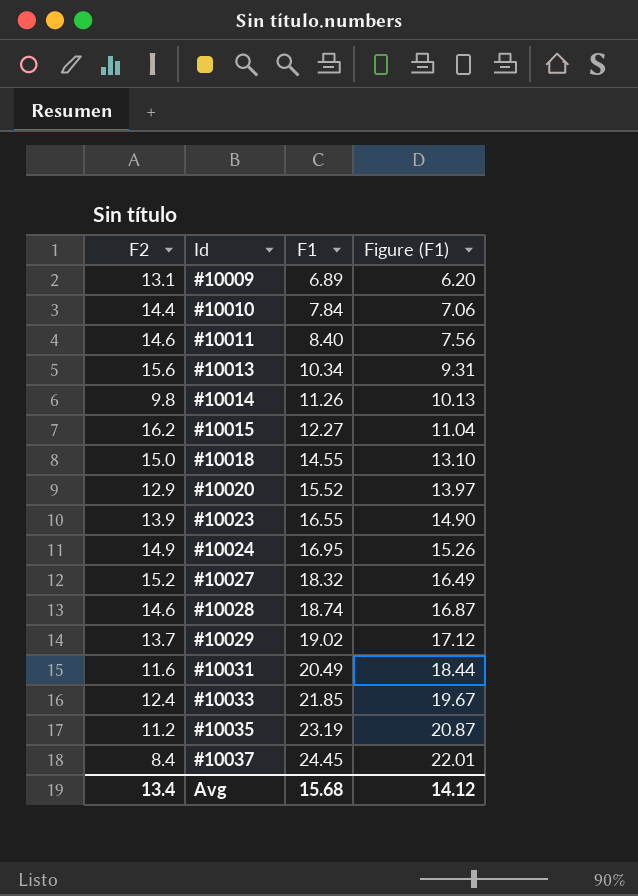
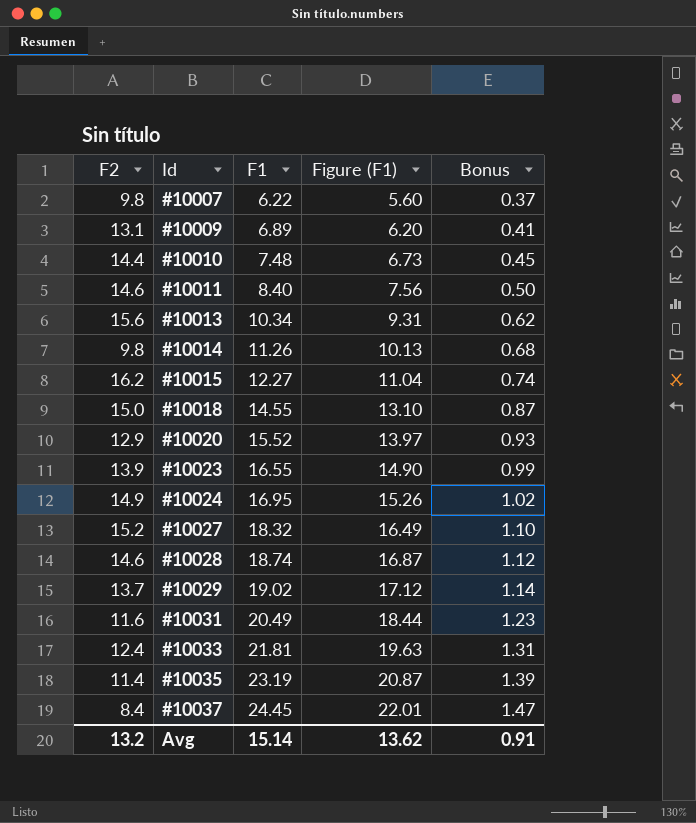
column Bonus | formula: none -> [F1] * 0.06
row #10007: none -> 9.8 | 6.22 | 5.60 | 0.37
#10010 | F1: 7.84 -> 7.48
#10010 | Figure (F1): 7.06 -> 6.73
#10033 | F1: 21.85 -> 21.81
#10033 | Figure (F1): 19.67 -> 19.63
#10035 | F2: 11.2 -> 11.4
Avg | F2: 13.4 -> 13.2
Avg | F1: 15.68 -> 15.14
Avg | Figure (F1): 14.12 -> 13.62

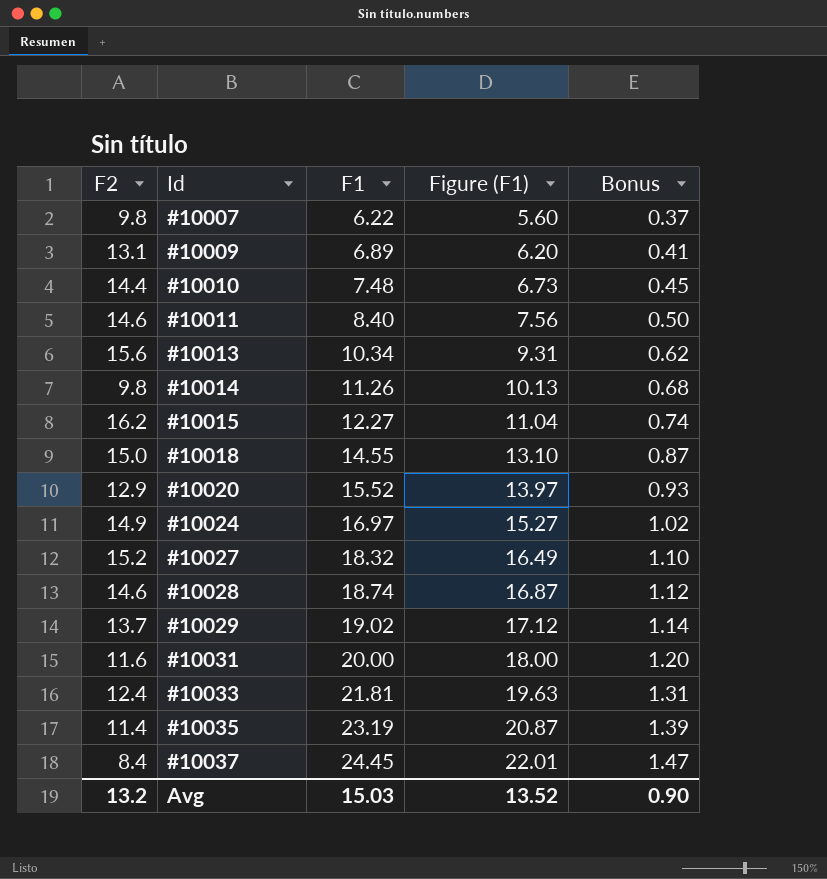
row #10023: 13.9 | 16.55 | 14.90 | 0.99 -> none
#10024 | F1: 16.95 -> 16.97
#10024 | Figure (F1): 15.26 -> 15.27
#10031 | F1: 20.49 -> 20.00
#10031 | Figure (F1): 18.44 -> 18.00
#10031 | Bonus: 1.23 -> 1.20
Avg | F1: 15.14 -> 15.03
Avg | Figure (F1): 13.62 -> 13.52
Avg | Bonus: 0.91 -> 0.90

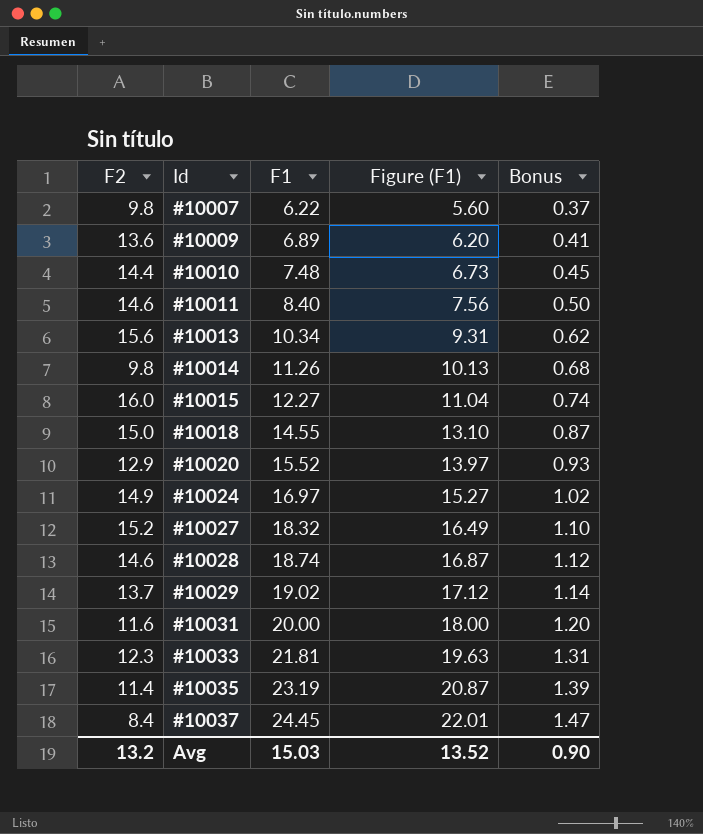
#10009 | F2: 13.1 -> 13.6
#10015 | F2: 16.2 -> 16.0
#10033 | F2: 12.4 -> 12.3

